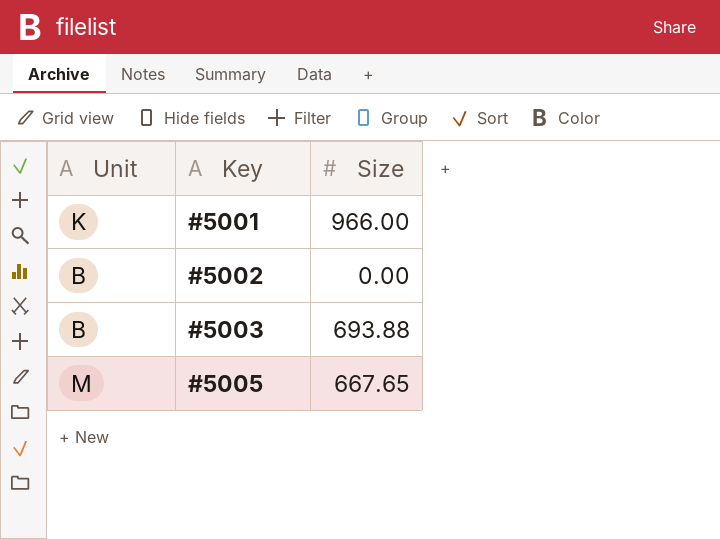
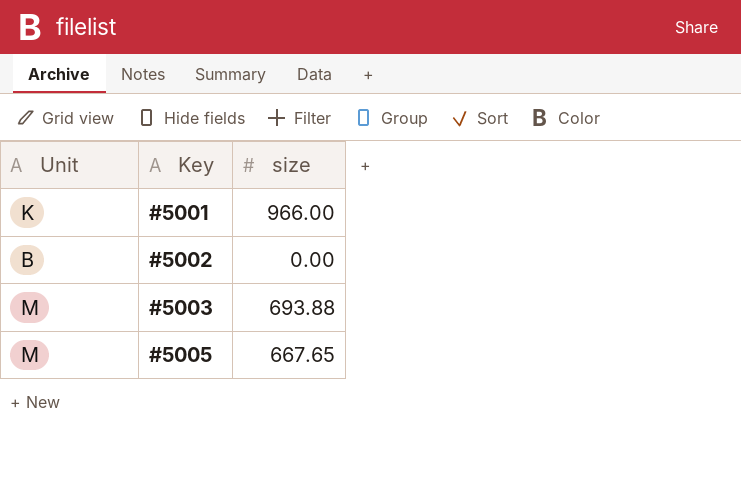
column name: Size -> size
#5003 | Unit: B -> M

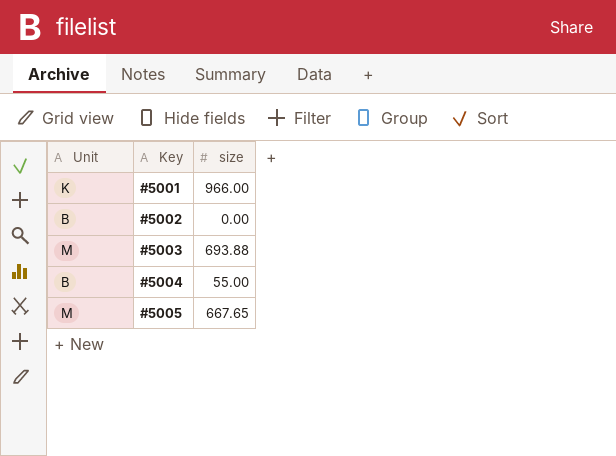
row #5004: none -> B | 55.00

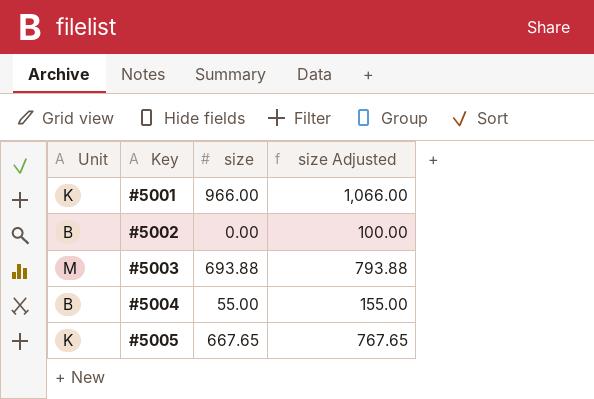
column size Adjusted | formula: none -> [size] + 100
#5005 | Unit: M -> K

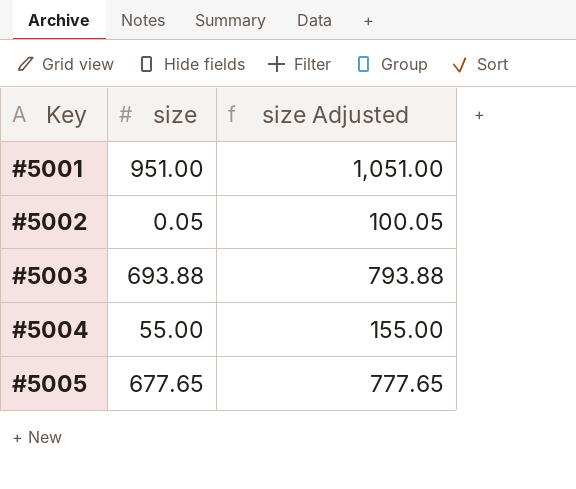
column Unit | position: 1 -> none
#5001 | size: 966.00 -> 951.00
#5001 | size Adjusted: 1,066.00 -> 1,051.00
#5002 | size: 0.00 -> 0.05
#5002 | size Adjusted: 100.00 -> 100.05
#5005 | size: 667.65 -> 677.65
#5005 | size Adjusted: 767.65 -> 777.65

